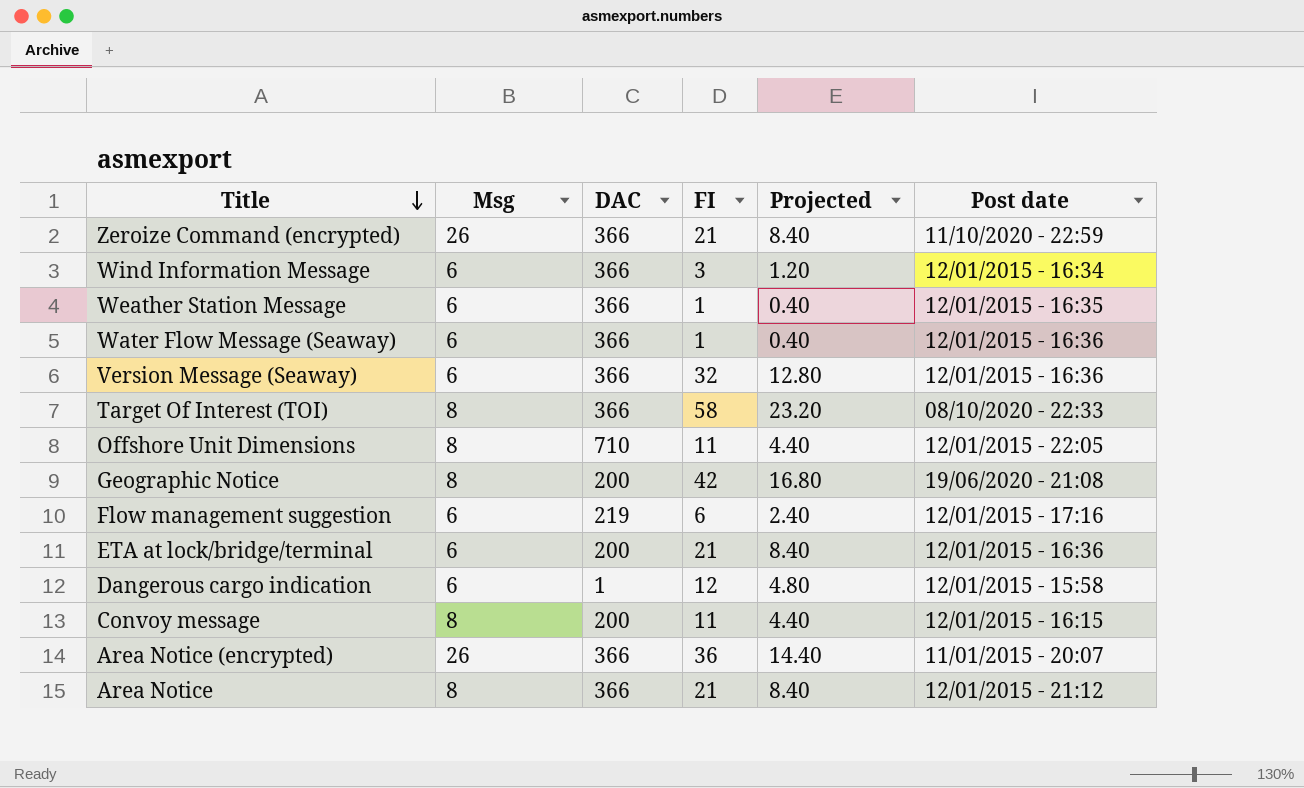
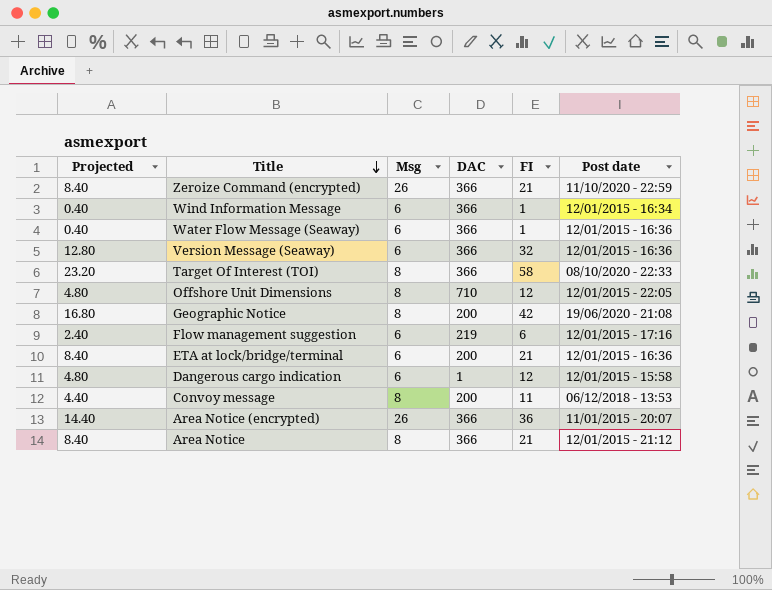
column Projected | position: 5 -> 1
row Weather Station Message: 6 | 366 | 1 | 0.40 | 12/01/2015 - 16:35 -> none
Wind Information Message | Projected: 1.20 -> 0.40
Wind Information Message | FI: 3 -> 1
Offshore Unit Dimensions | Projected: 4.40 -> 4.80
Offshore Unit Dimensions | FI: 11 -> 12
Convoy message | Post date: 12/01/2015 - 16:15 -> 06/12/2018 - 13:53

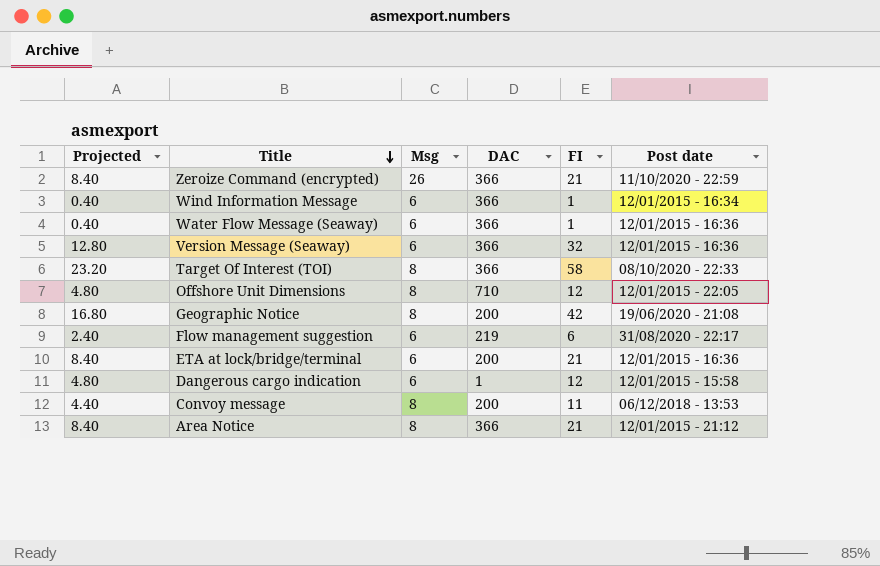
row Area Notice (encrypted): 14.40 | 26 | 366 | 36 | 11/01/2015 - 20:07 -> none
Flow management suggestion | Post date: 12/01/2015 - 17:16 -> 31/08/2020 - 22:17

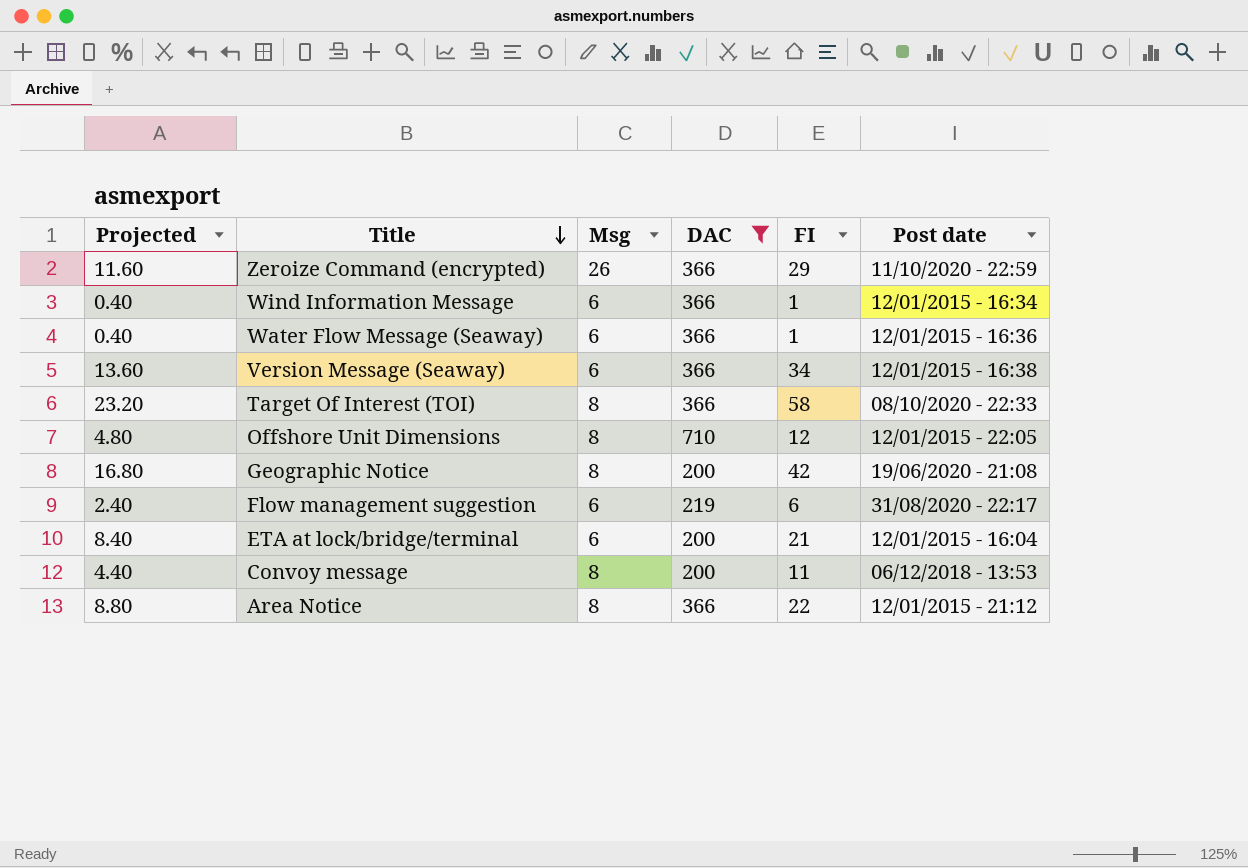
filter: none -> DAC != 1
Zeroize Command (encrypted) | Projected: 8.40 -> 11.60
Zeroize Command (encrypted) | FI: 21 -> 29
Version Message (Seaway) | Projected: 12.80 -> 13.60
Version Message (Seaway) | FI: 32 -> 34
Version Message (Seaway) | Post date: 12/01/2015 - 16:36 -> 12/01/2015 - 16:38
ETA at lock/bridge/terminal | Post date: 12/01/2015 - 16:36 -> 12/01/2015 - 16:04
Area Notice | Projected: 8.40 -> 8.80
Area Notice | FI: 21 -> 22

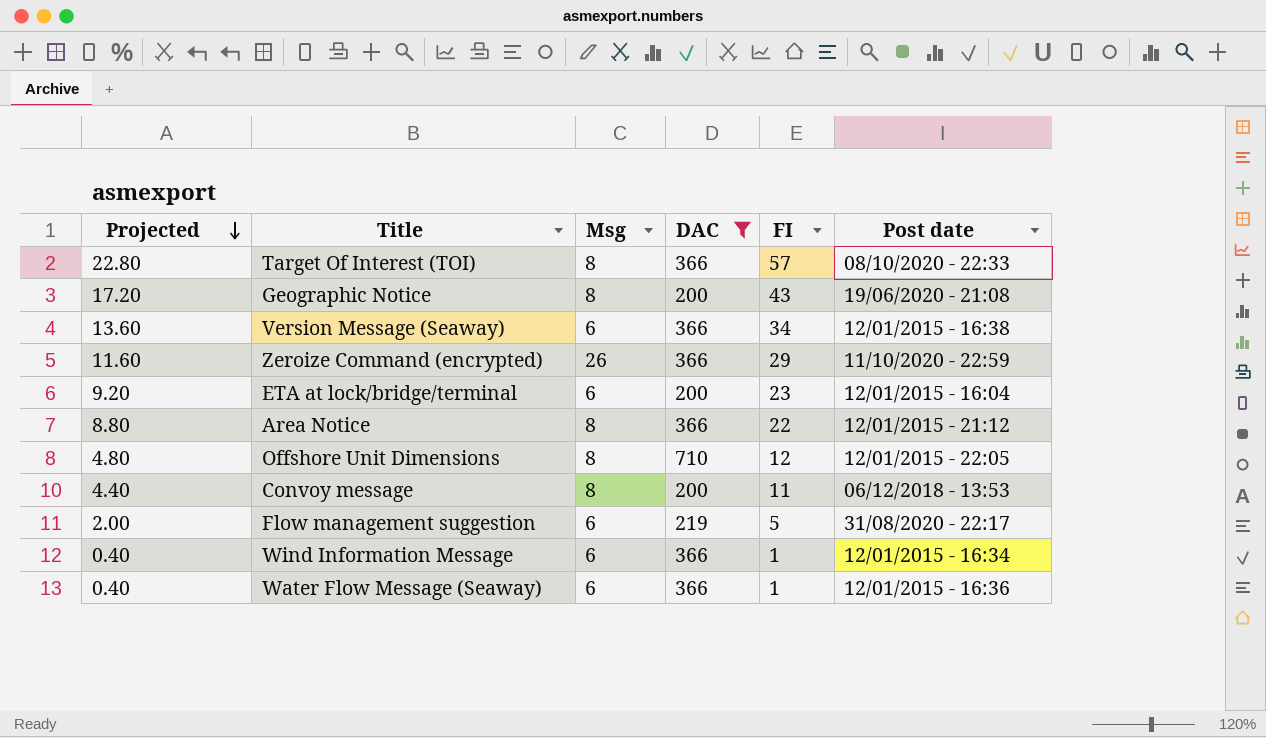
row order: Title descending -> Projected descending
Target Of Interest (TOI) | Projected: 23.20 -> 22.80
Target Of Interest (TOI) | FI: 58 -> 57
Geographic Notice | Projected: 16.80 -> 17.20
Geographic Notice | FI: 42 -> 43
ETA at lock/bridge/terminal | Projected: 8.40 -> 9.20
ETA at lock/bridge/terminal | FI: 21 -> 23
Flow management suggestion | Projected: 2.40 -> 2.00
Flow management suggestion | FI: 6 -> 5

